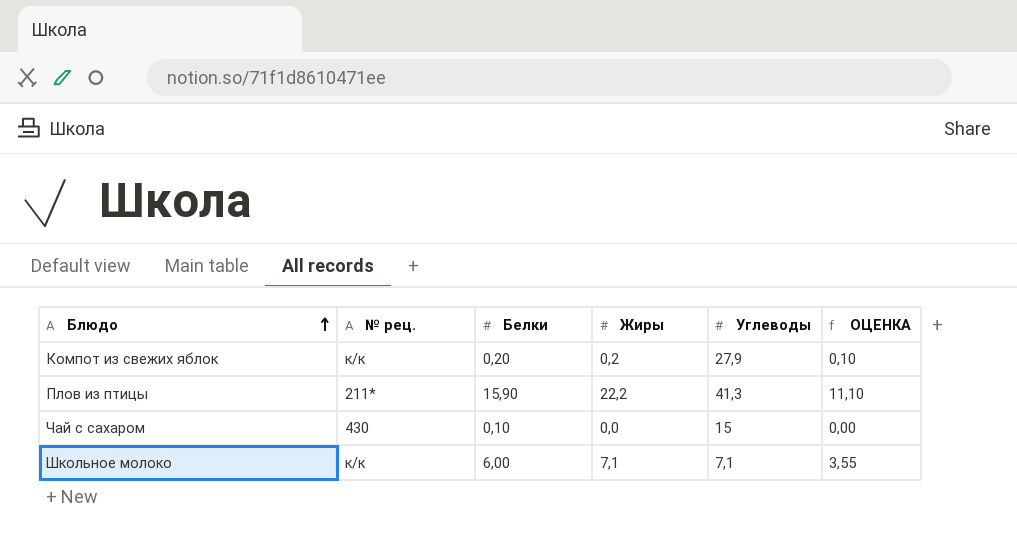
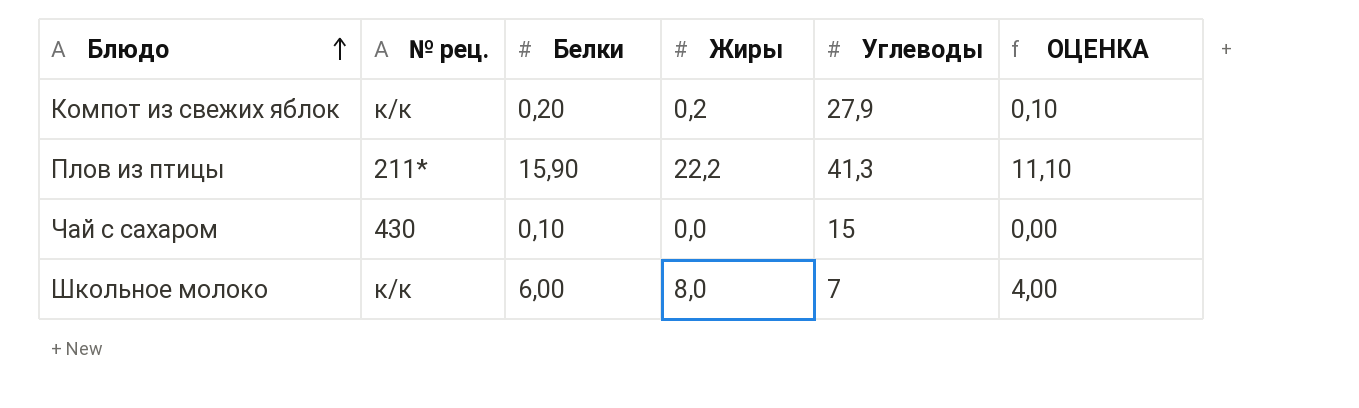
Школьное молоко | Жиры: 7,1 -> 8,0
Школьное молоко | Углеводы: 7,1 -> 7
Школьное молоко | ОЦЕНКА: 3,55 -> 4,00

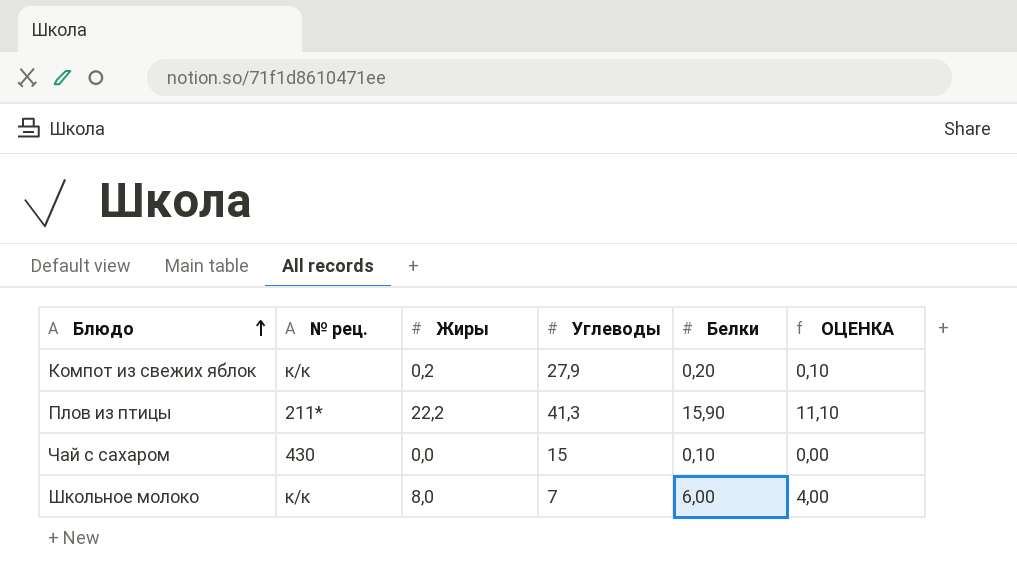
column Белки | position: 3 -> 5

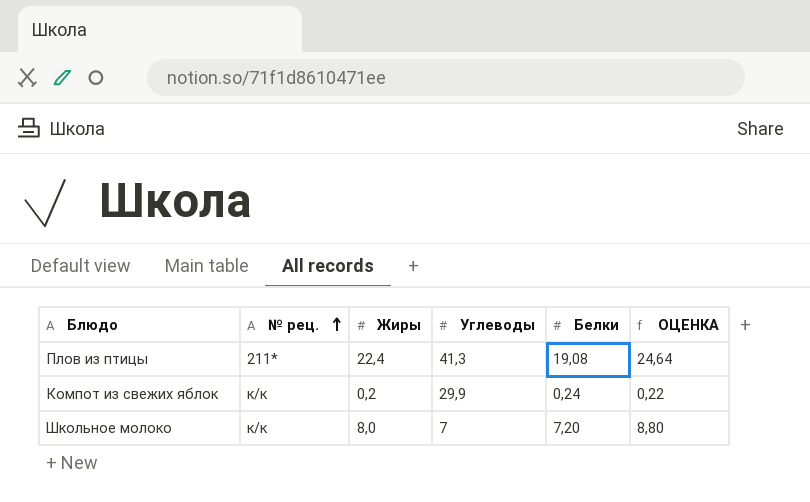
row order: Блюдо ascending -> № рец. ascending
column ОЦЕНКА | formula: [Жиры] * 0,5 -> [Жиры] * 1,1
row Чай с сахаром: 430 | 0,0 | 15 | 0,10 | 0,00 -> none
Плов из птицы | Жиры: 22,2 -> 22,4
Плов из птицы | Белки: 15,90 -> 19,08
Компот из свежих яблок | Углеводы: 27,9 -> 29,9
Компот из свежих яблок | Белки: 0,20 -> 0,24
Школьное молоко | Белки: 6,00 -> 7,20

